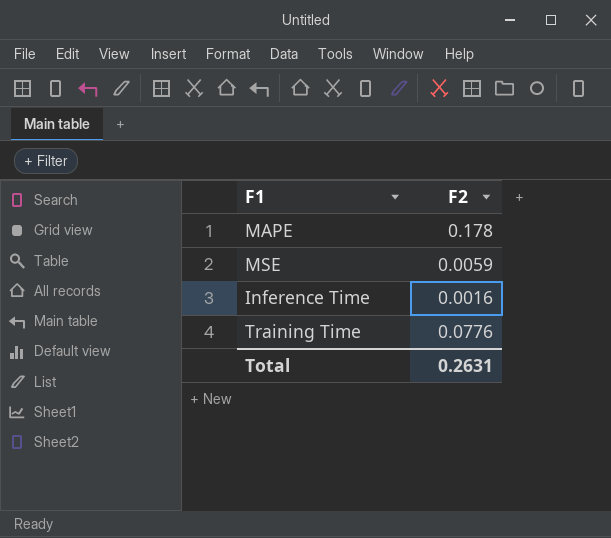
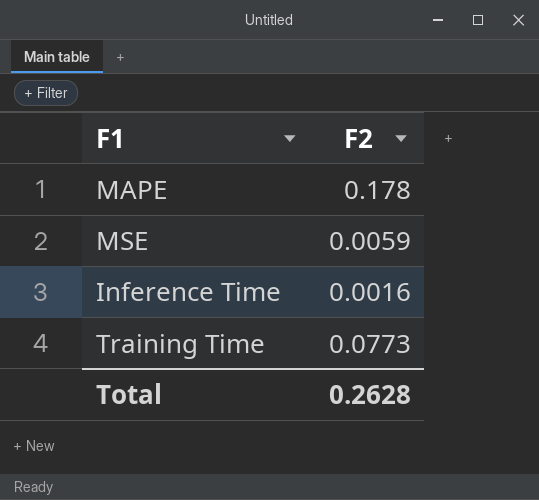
Training Time | F2: 0.0776 -> 0.0773
Total | F2: 0.2631 -> 0.2628

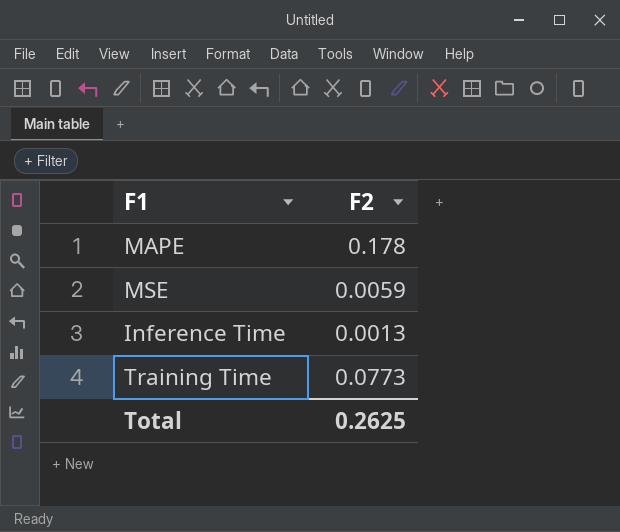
Inference Time | F2: 0.0016 -> 0.0013
Total | F2: 0.2628 -> 0.2625

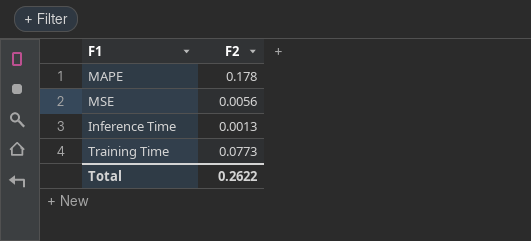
MSE | F2: 0.0059 -> 0.0056
Total | F2: 0.2625 -> 0.2622

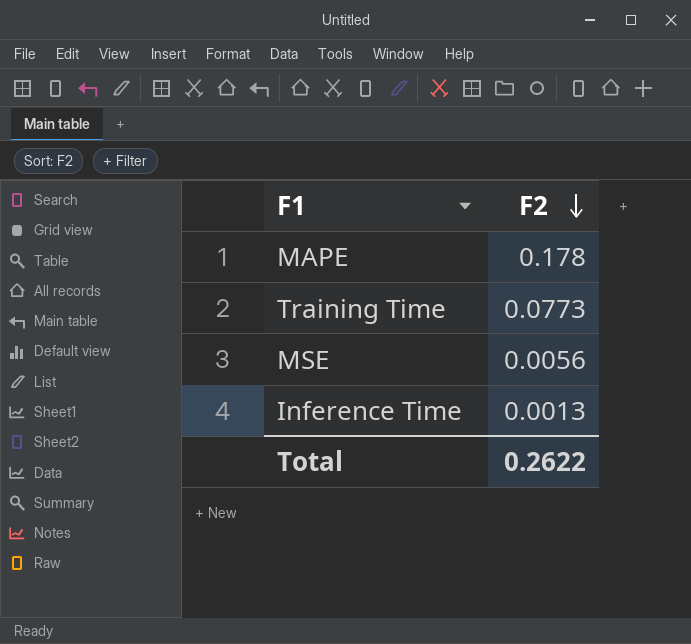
row order: none -> F2 descending

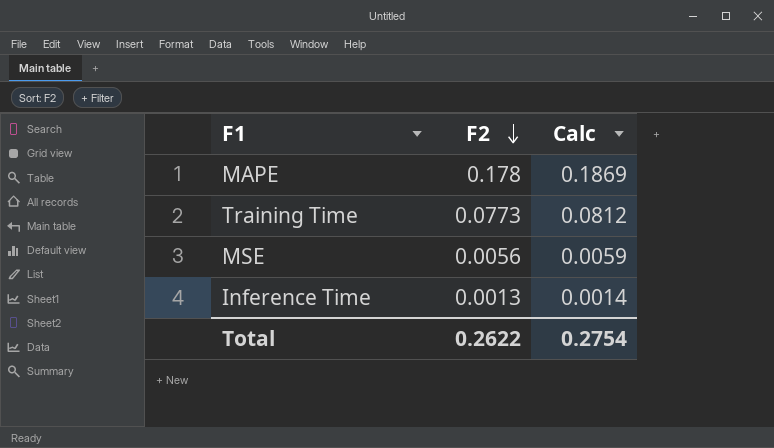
column Calc | formula: none -> [F2] * 1.05

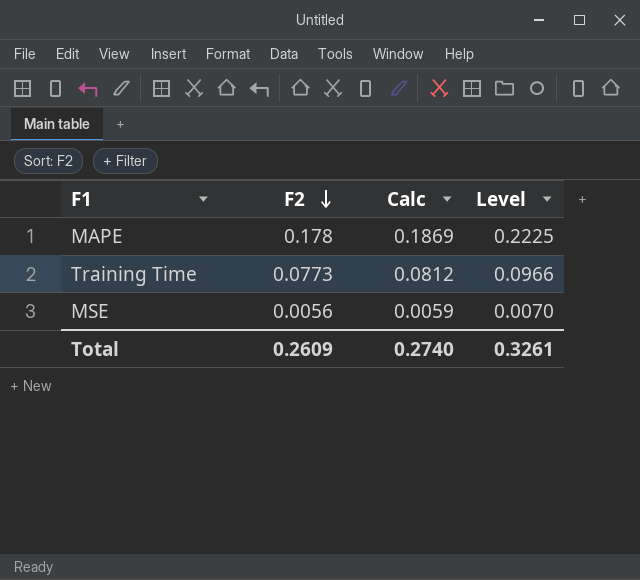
column Level | formula: none -> [F2] * 1.25
row Inference Time: 0.0013 | 0.0014 -> none
Total | F2: 0.2622 -> 0.2609
Total | Calc: 0.2754 -> 0.2740

